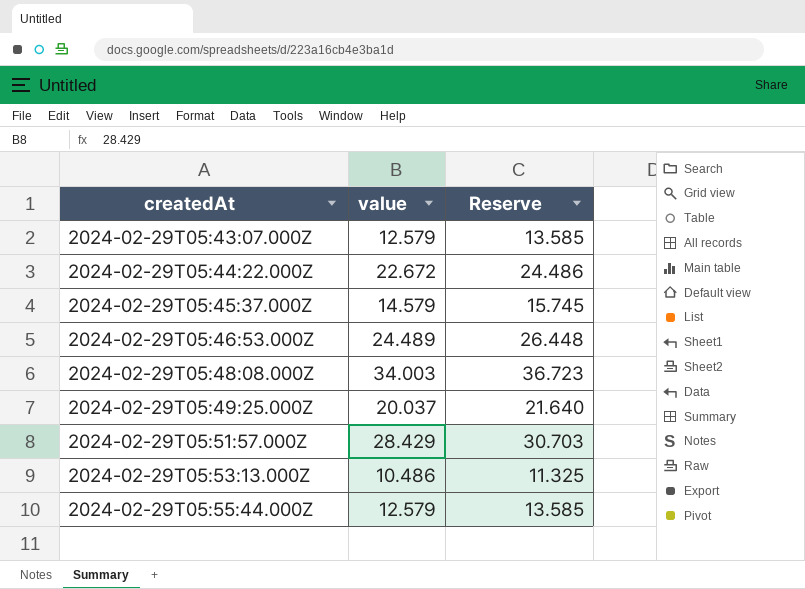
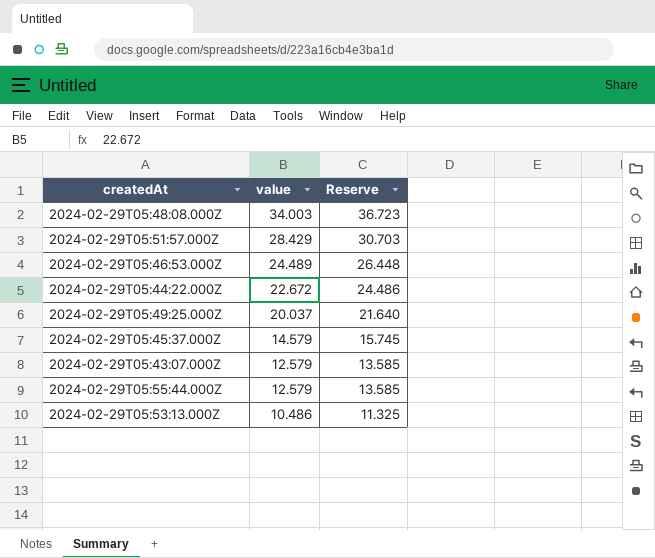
row order: createdAt ascending -> value descending

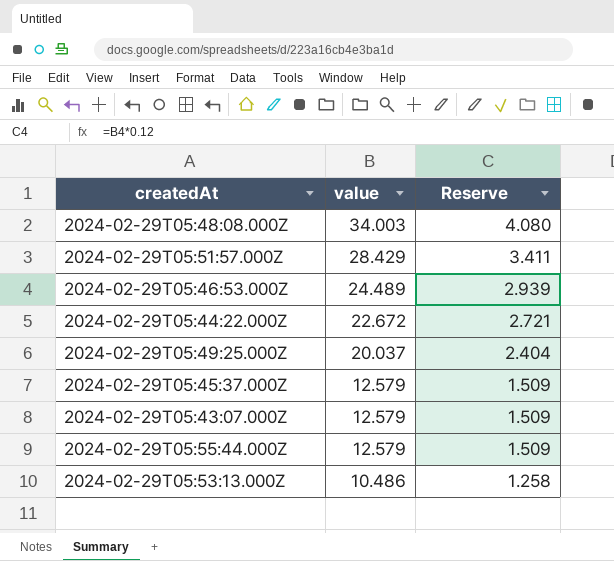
column Reserve | formula: [value] * 1.08 -> [value] * 0.12
2024-02-29T05:45:37.000Z | value: 14.579 -> 12.579

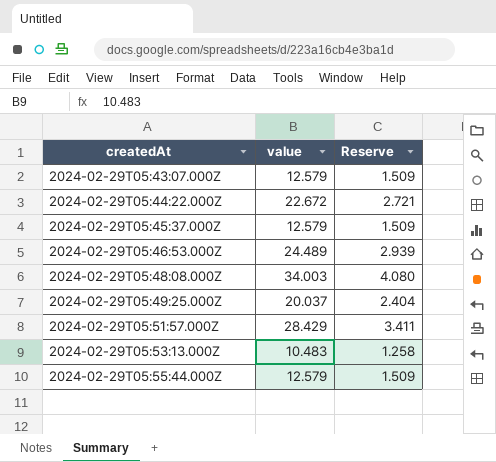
row order: value descending -> createdAt ascending
2024-02-29T05:53:13.000Z | value: 10.486 -> 10.483

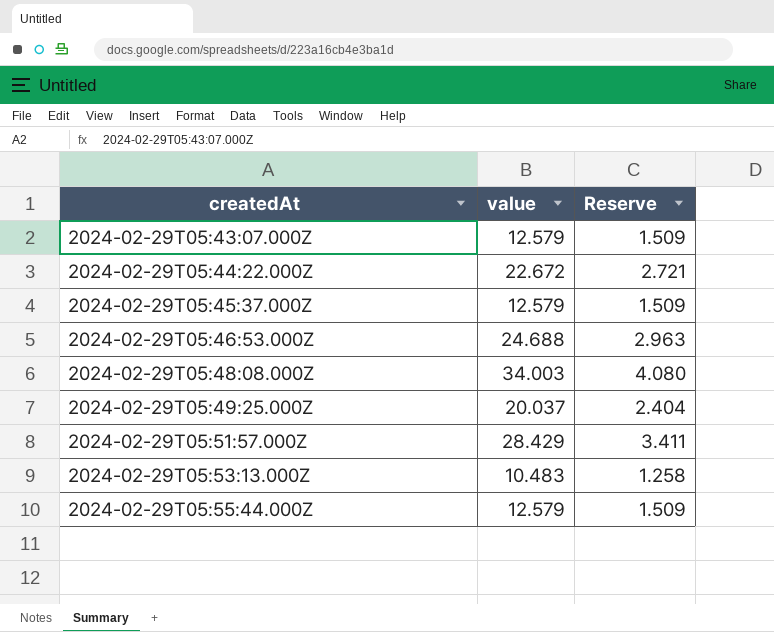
2024-02-29T05:46:53.000Z | value: 24.489 -> 24.688
2024-02-29T05:46:53.000Z | Reserve: 2.939 -> 2.963

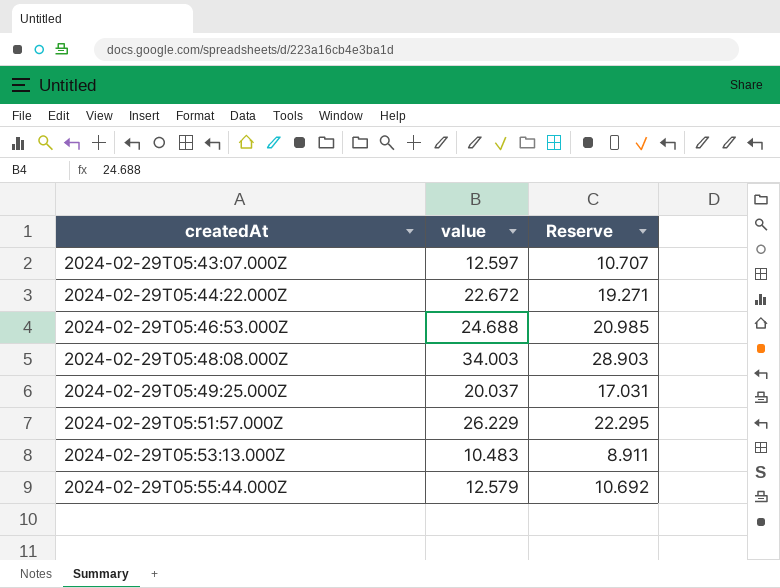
column Reserve | formula: [value] * 0.12 -> [value] * 0.85
row 2024-02-29T05:45:37.000Z: 12.579 | 1.509 -> none
2024-02-29T05:43:07.000Z | value: 12.579 -> 12.597
2024-02-29T05:51:57.000Z | value: 28.429 -> 26.229

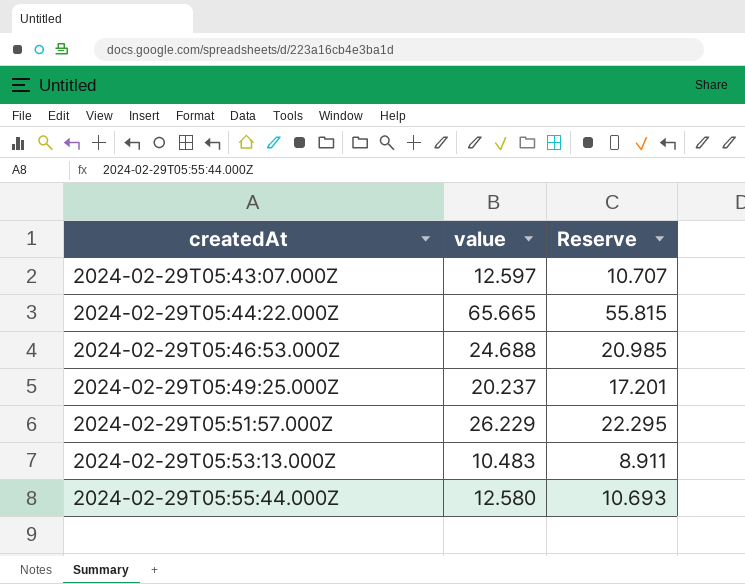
row 2024-02-29T05:48:08.000Z: 34.003 | 28.903 -> none
2024-02-29T05:44:22.000Z | value: 22.672 -> 65.665
2024-02-29T05:44:22.000Z | Reserve: 19.271 -> 55.815
2024-02-29T05:49:25.000Z | value: 20.037 -> 20.237
2024-02-29T05:49:25.000Z | Reserve: 17.031 -> 17.201
2024-02-29T05:55:44.000Z | value: 12.579 -> 12.580
2024-02-29T05:55:44.000Z | Reserve: 10.692 -> 10.693

